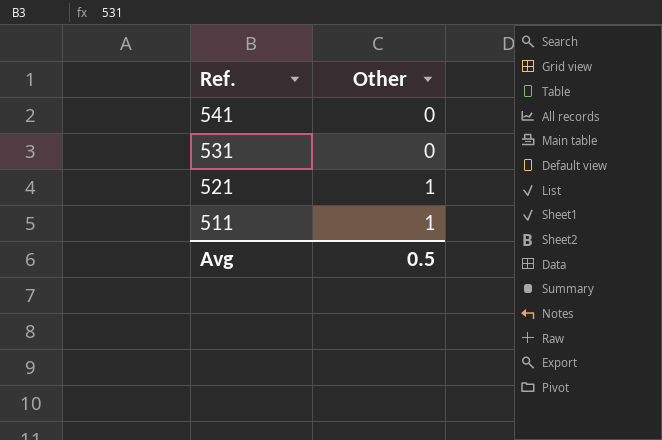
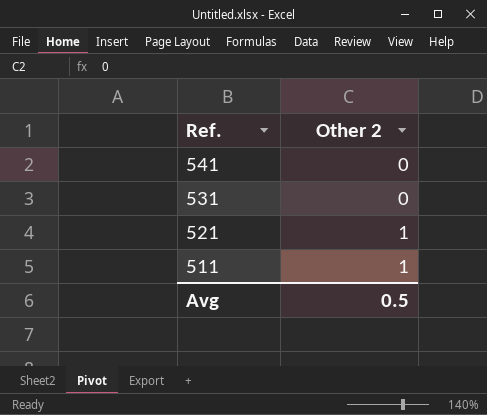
column name: Other -> Other 2

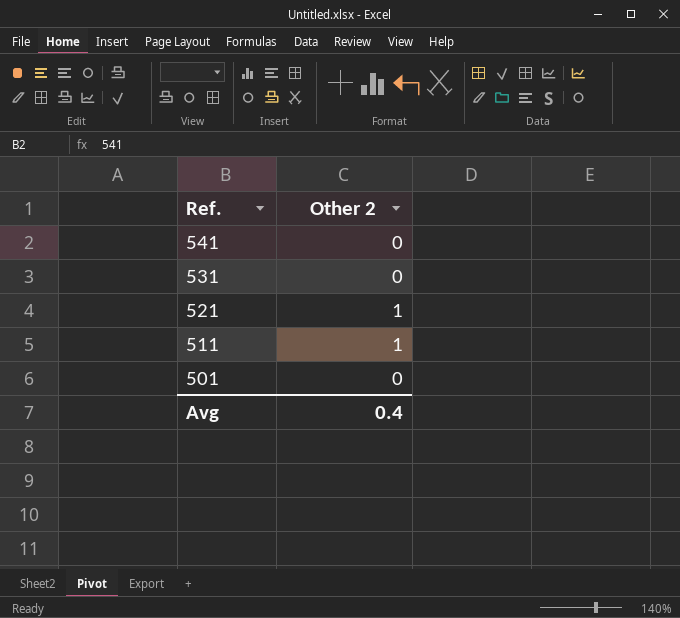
row 501: none -> 0
Avg | Other 2: 0.5 -> 0.4

